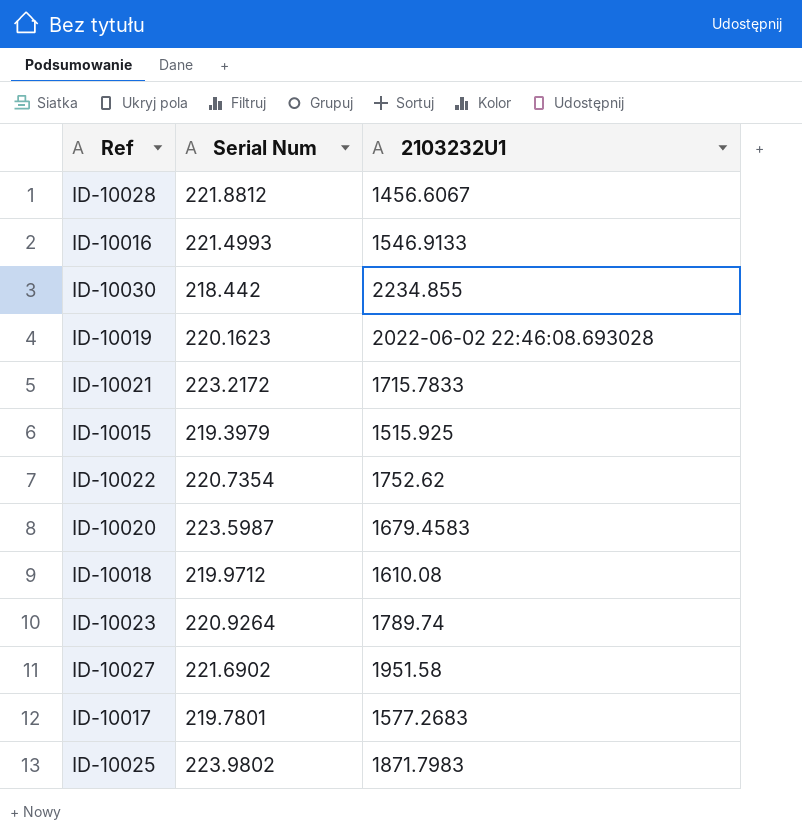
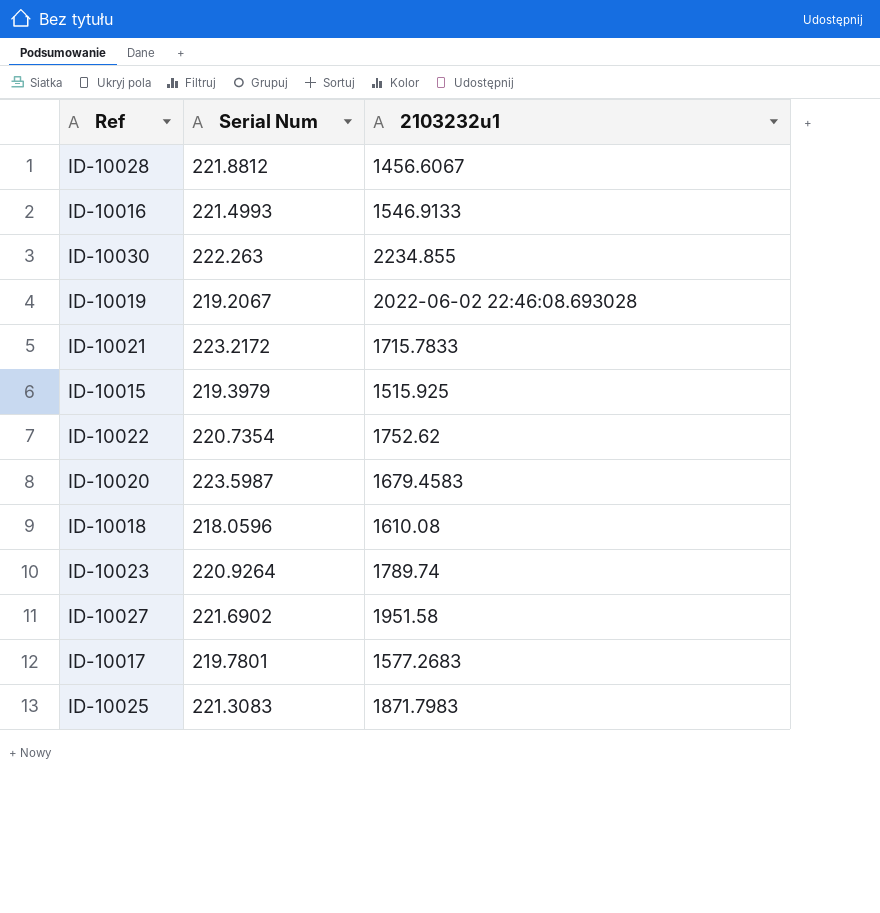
column name: 2103232U1 -> 2103232u1
ID-10030 | Serial Num: 218.442 -> 222.263
ID-10019 | Serial Num: 220.1623 -> 219.2067
ID-10018 | Serial Num: 219.9712 -> 218.0596
ID-10025 | Serial Num: 223.9802 -> 221.3083

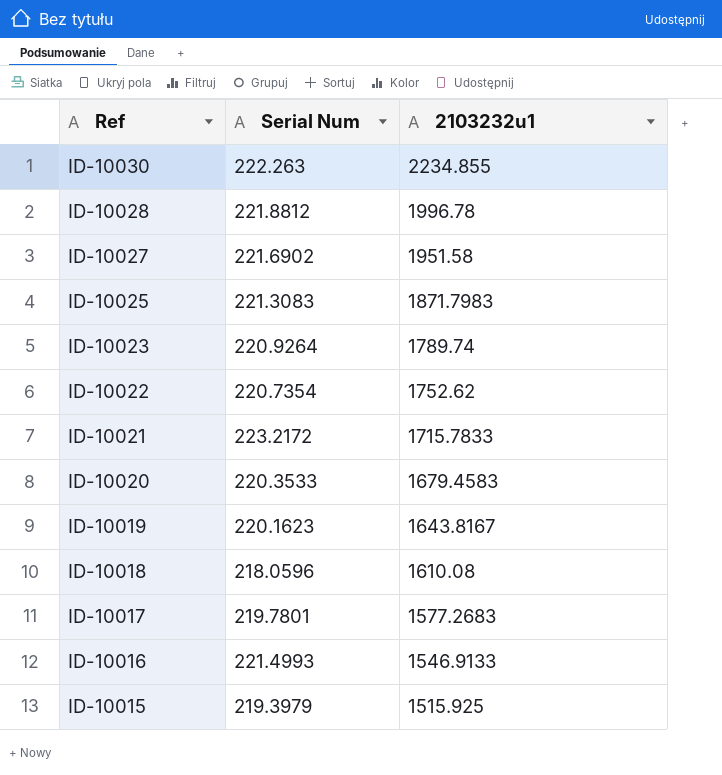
row order: none -> Ref descending
ID-10028 | 2103232u1: 1456.6067 -> 1996.78
ID-10020 | Serial Num: 223.5987 -> 220.3533
ID-10019 | Serial Num: 219.2067 -> 220.1623
ID-10019 | 2103232u1: 2022-06-02 22:46:08.693028 -> 1643.8167

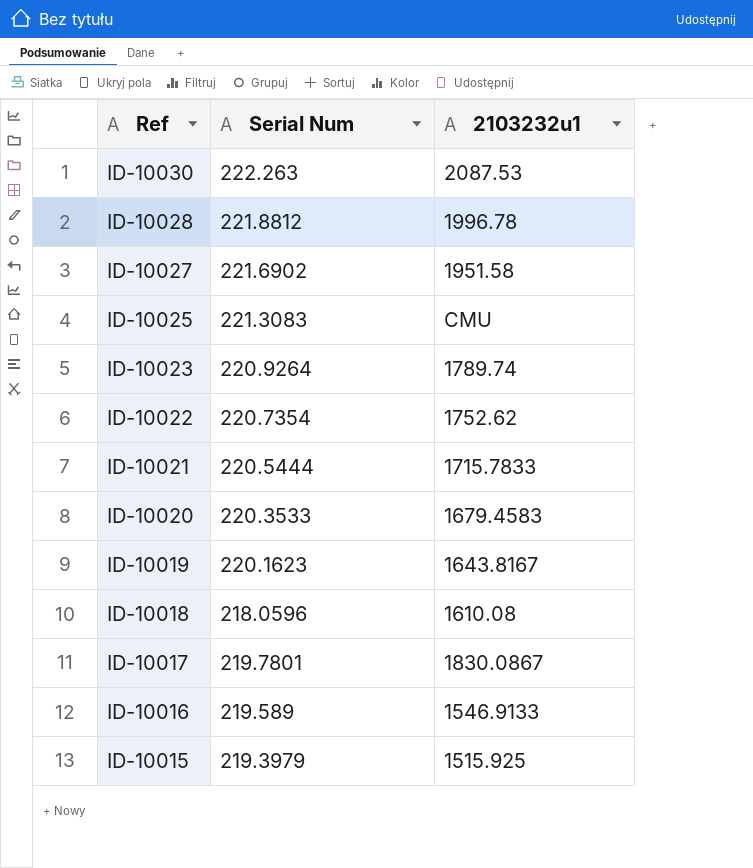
ID-10030 | 2103232u1: 2234.855 -> 2087.53
ID-10025 | 2103232u1: 1871.7983 -> CMU
ID-10021 | Serial Num: 223.2172 -> 220.5444
ID-10017 | 2103232u1: 1577.2683 -> 1830.0867
ID-10016 | Serial Num: 221.4993 -> 219.589

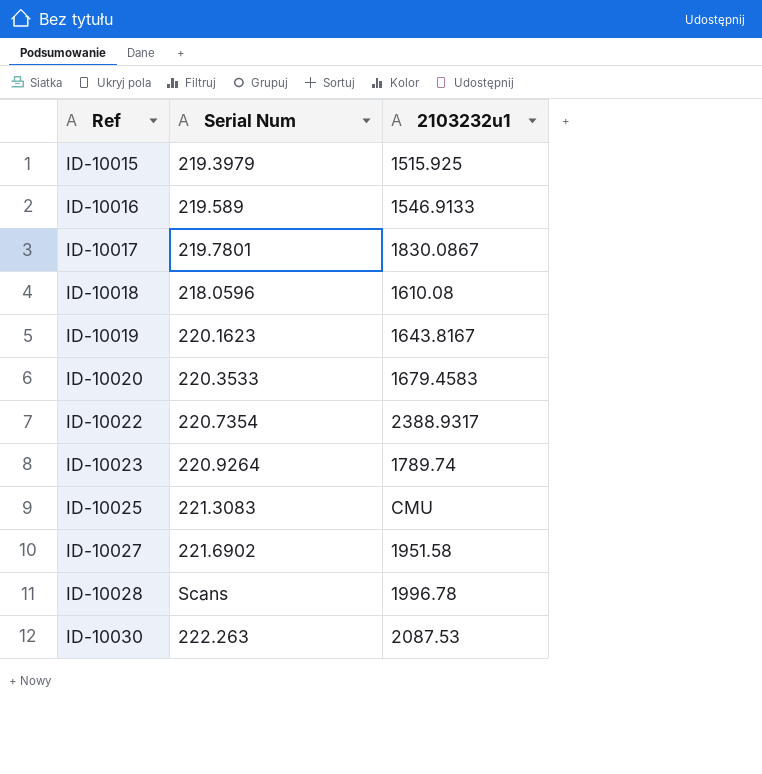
row order: Ref descending -> Ref ascending
row ID-10021: 220.5444 | 1715.7833 -> none
ID-10022 | 2103232u1: 1752.62 -> 2388.9317
ID-10028 | Serial Num: 221.8812 -> Scans

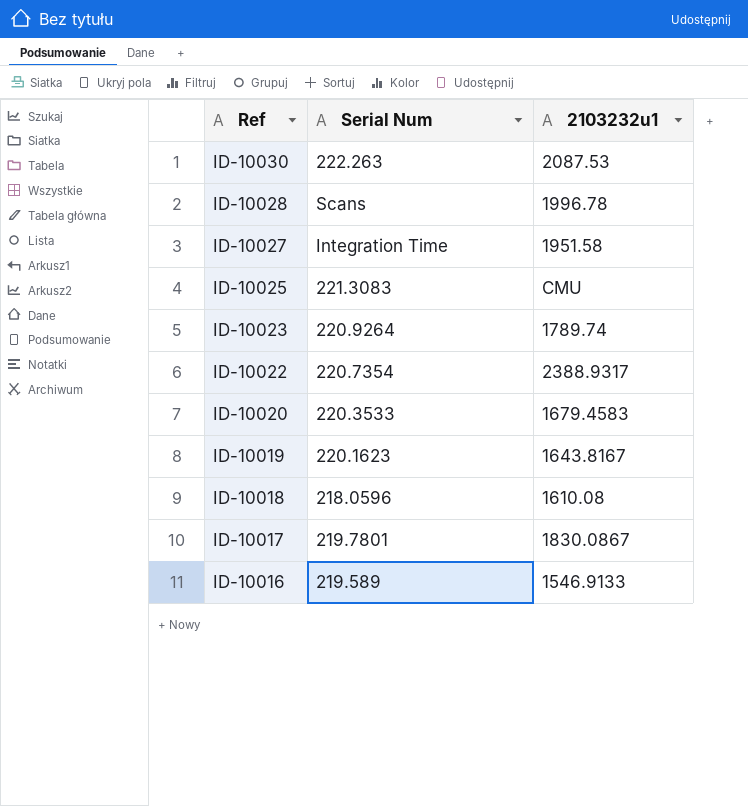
row order: Ref ascending -> Ref descending
row ID-10015: 219.3979 | 1515.925 -> none
ID-10027 | Serial Num: 221.6902 -> Integration Time

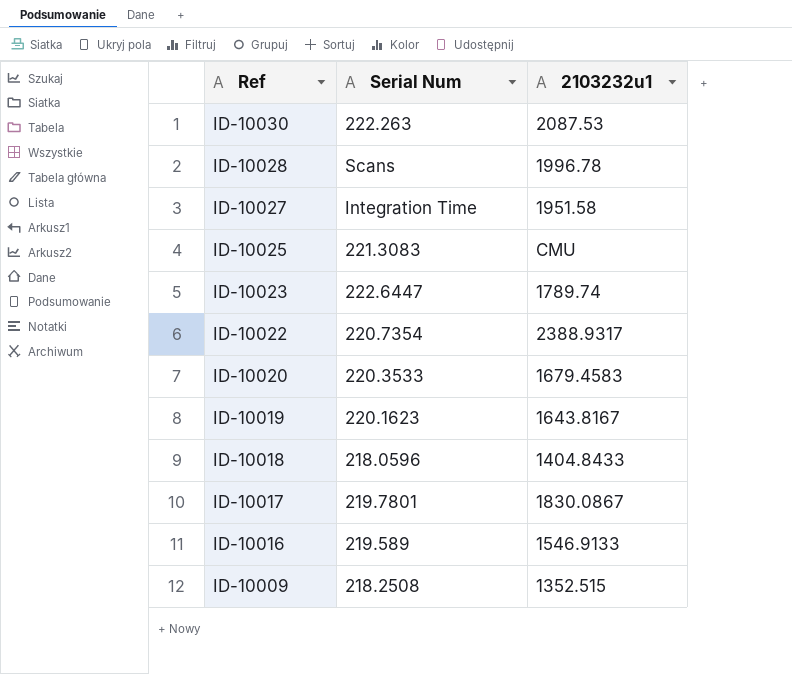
ID-10023 | Serial Num: 220.9264 -> 222.6447
ID-10018 | 2103232u1: 1610.08 -> 1404.8433
row ID-10009: none -> 218.2508 | 1352.515

